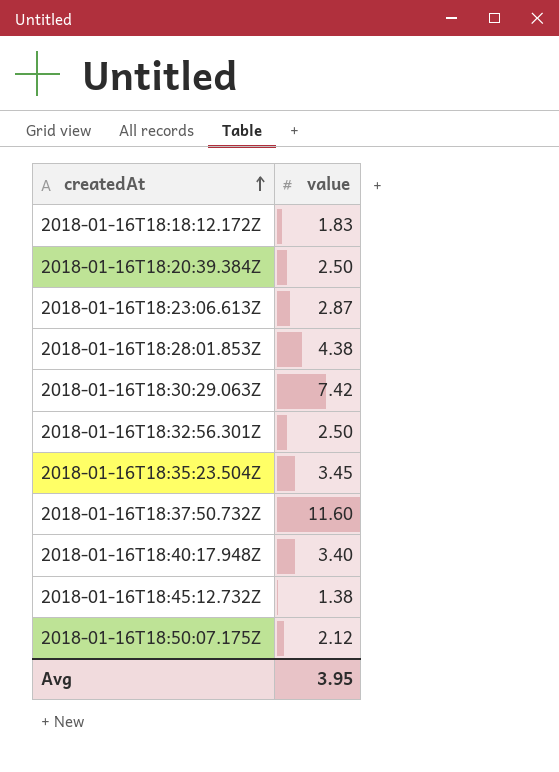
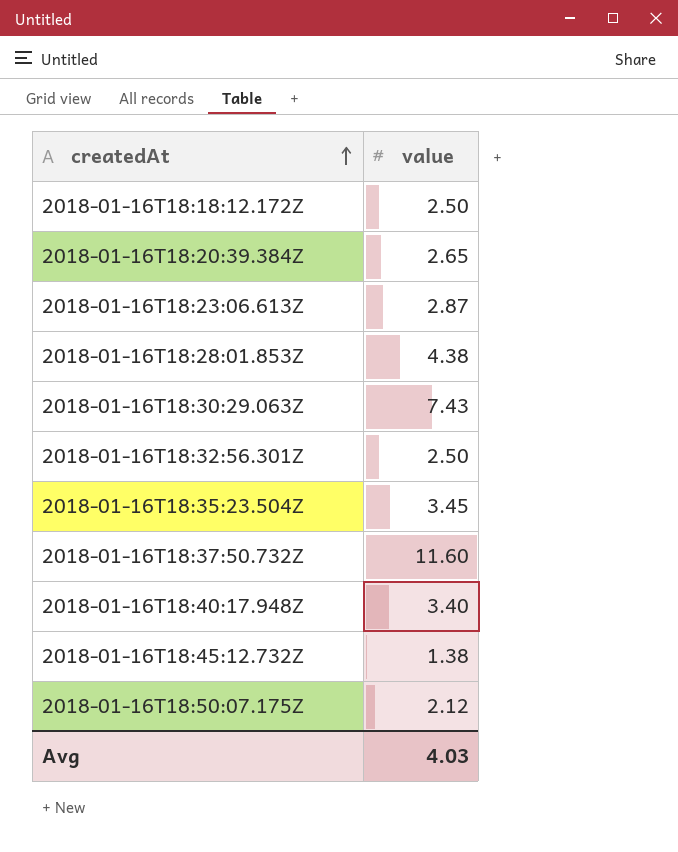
2018-01-16T18:18:12.172Z | value: 1.83 -> 2.50
2018-01-16T18:20:39.384Z | value: 2.50 -> 2.65
2018-01-16T18:30:29.063Z | value: 7.42 -> 7.43
Avg | value: 3.95 -> 4.03

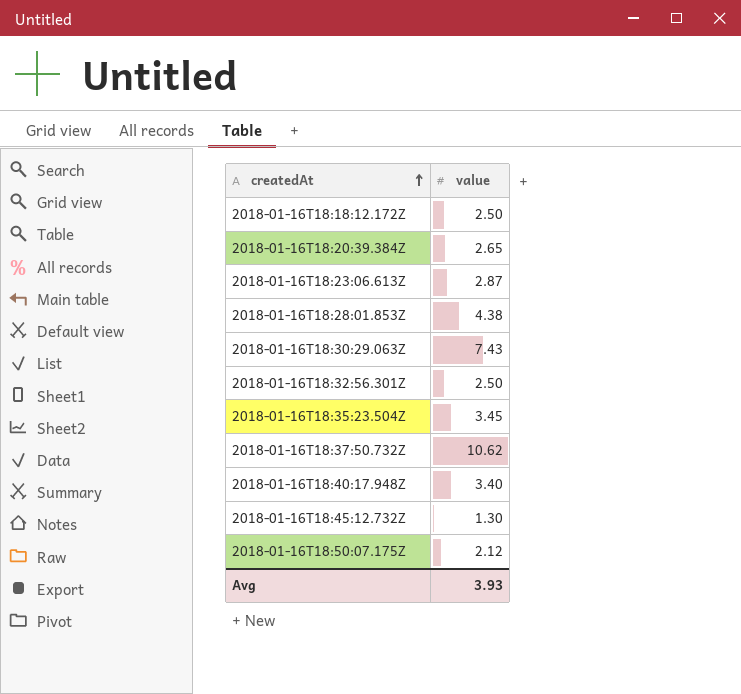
2018-01-16T18:37:50.732Z | value: 11.60 -> 10.62
2018-01-16T18:45:12.732Z | value: 1.38 -> 1.30
Avg | value: 4.03 -> 3.93

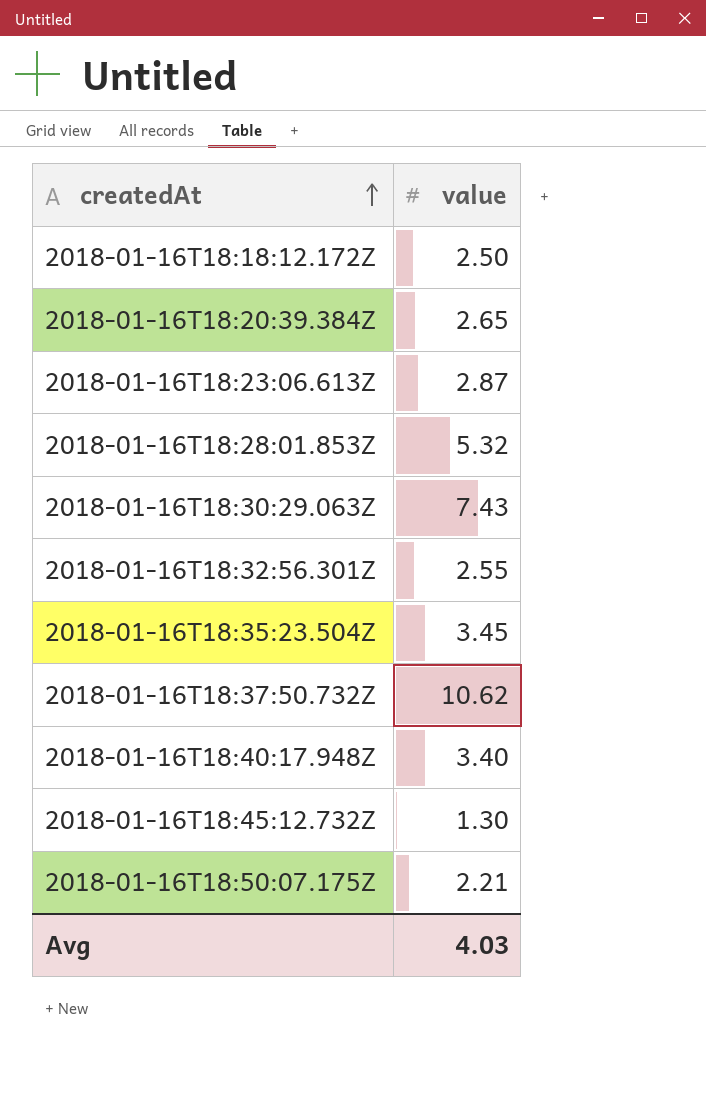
2018-01-16T18:28:01.853Z | value: 4.38 -> 5.32
2018-01-16T18:32:56.301Z | value: 2.50 -> 2.55
2018-01-16T18:50:07.175Z | value: 2.12 -> 2.21
Avg | value: 3.93 -> 4.03

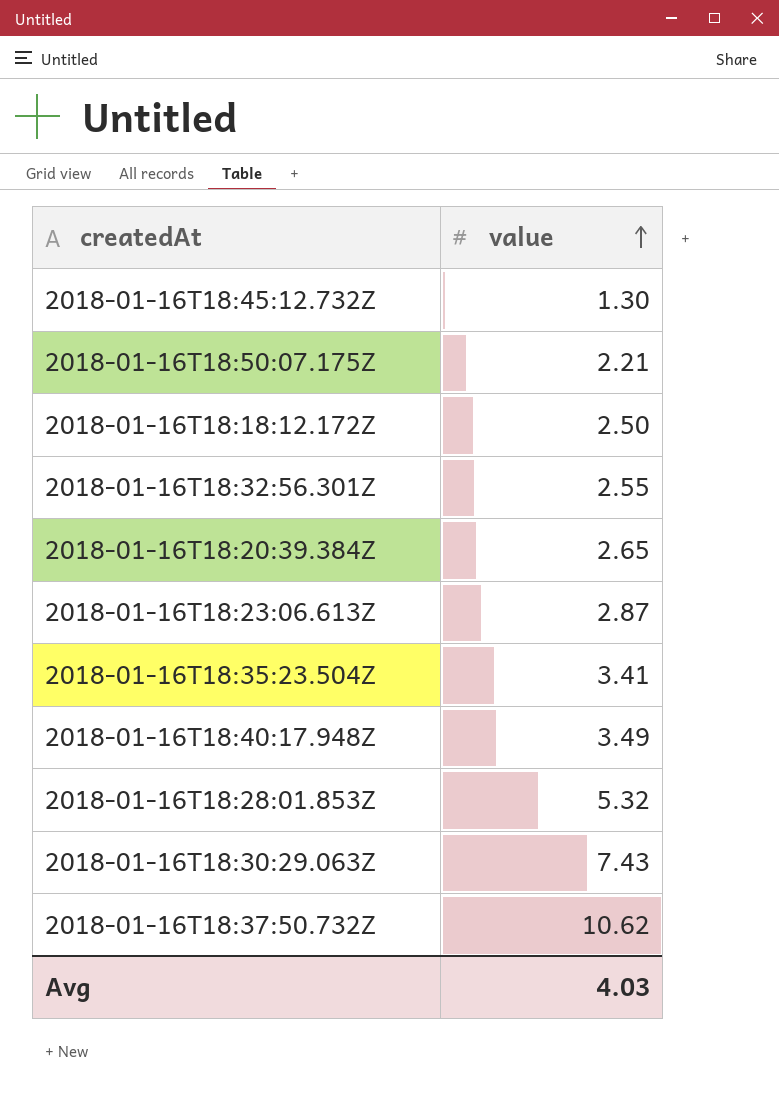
row order: createdAt ascending -> value ascending
2018-01-16T18:35:23.504Z | value: 3.45 -> 3.41
2018-01-16T18:40:17.948Z | value: 3.40 -> 3.49

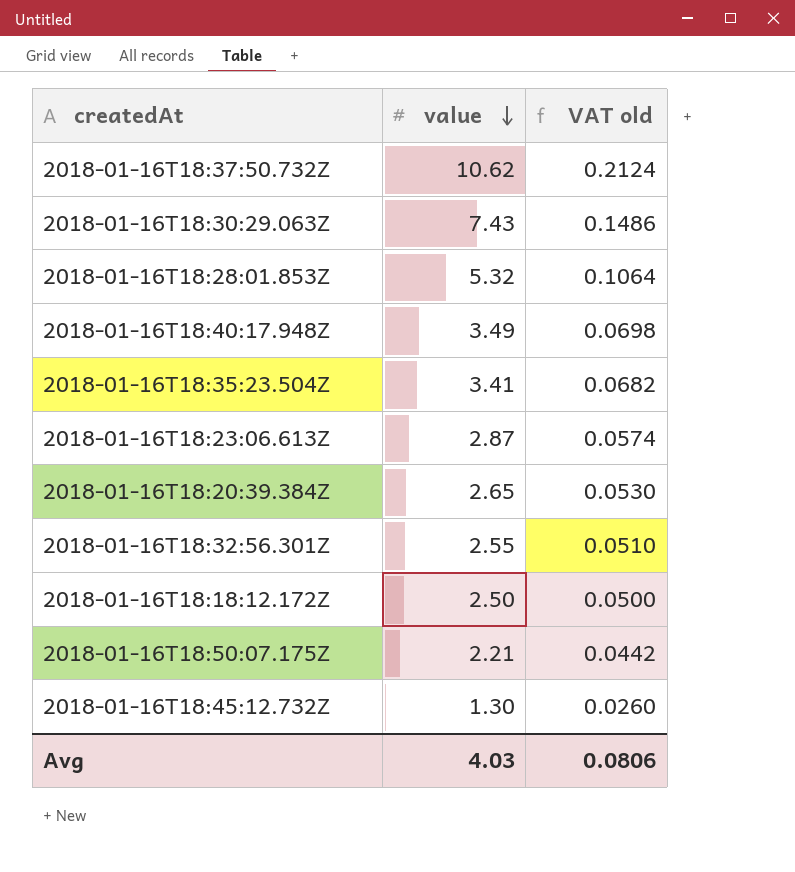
row order: value ascending -> value descending
column VAT old | formula: none -> [value] * 0.02

